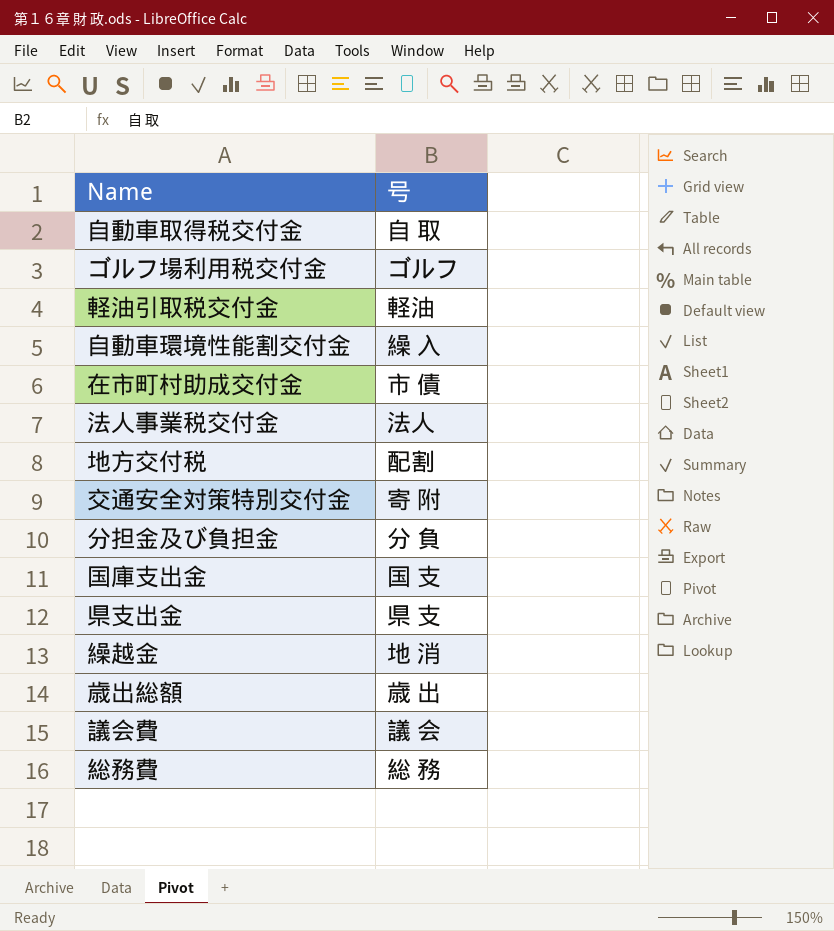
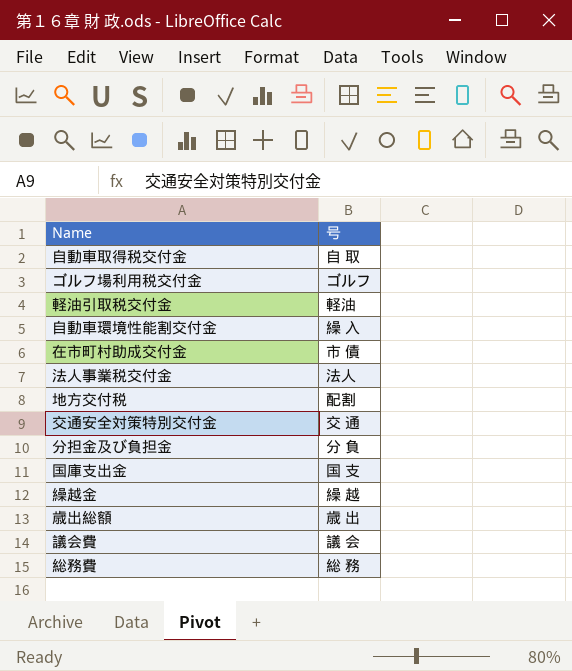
row 県支出金: 県 支 -> none
交通安全対策特別交付金 | 号: 寄 附 -> 交 通
繰越金 | 号: 地 消 -> 繰 越

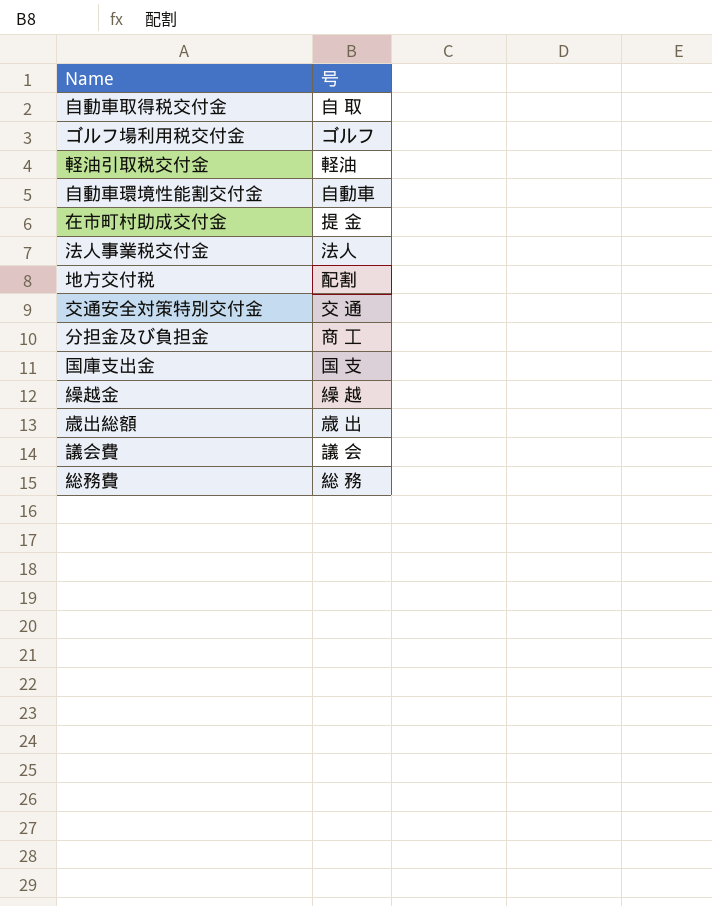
自動車環境性能割交付金 | 号: 繰 入 -> 自動車
在市町村助成交付金 | 号: 市 債 -> 提 金
分担金及び負担金 | 号: 分 負 -> 商 工

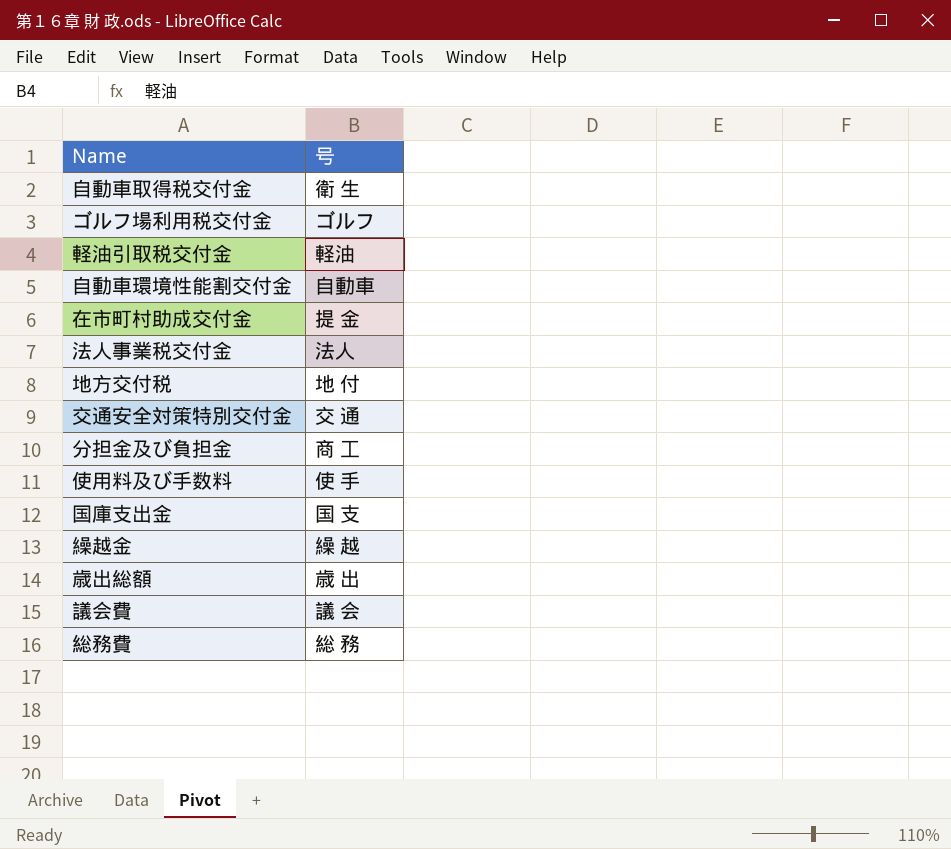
自動車取得税交付金 | 号: 自 取 -> 衛 生
地方交付税 | 号: 配割 -> 地 付
row 使用料及び手数料: none -> 使 手

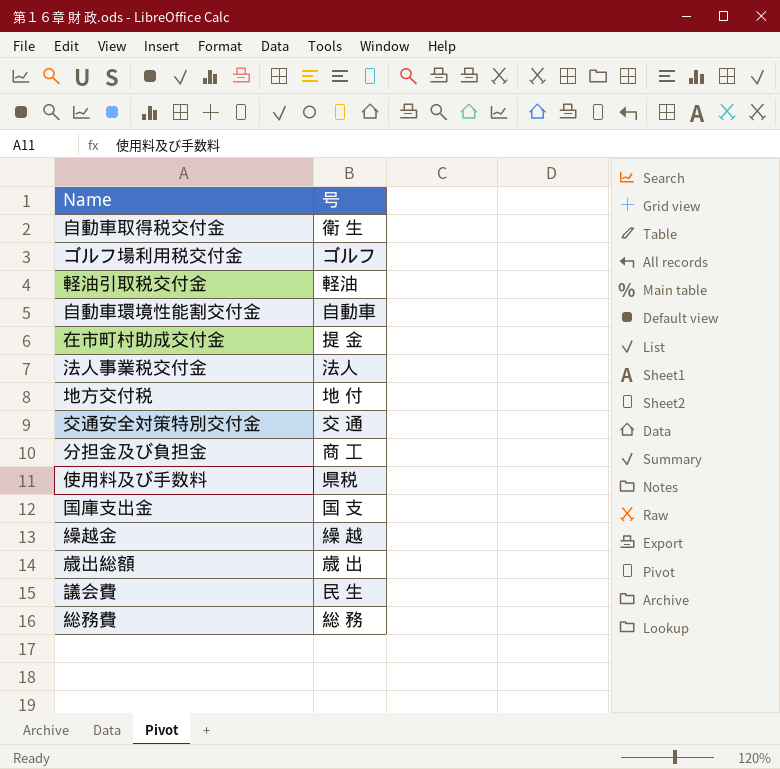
使用料及び手数料 | 号: 使 手 -> 県税
議会費 | 号: 議 会 -> 民 生

